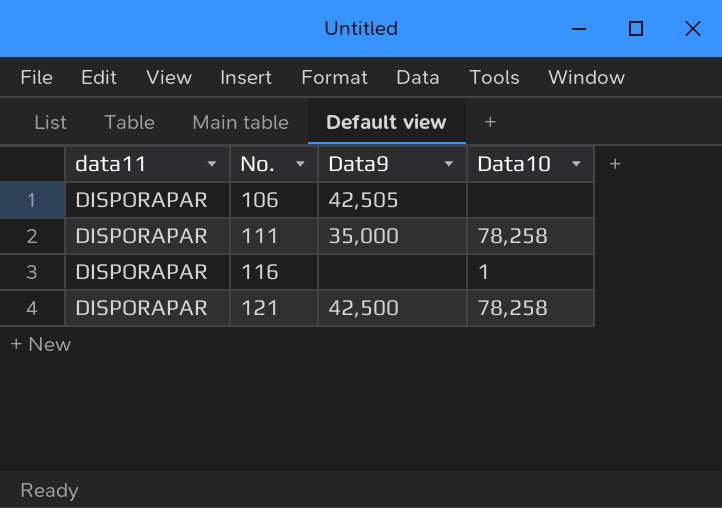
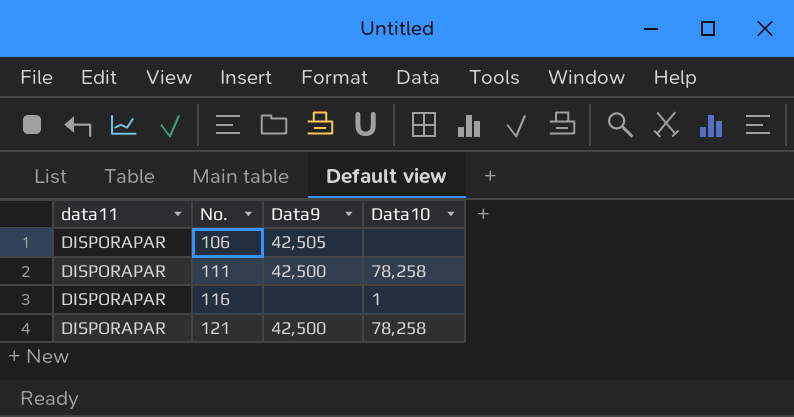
111 | Data9: 35,000 -> 42,500

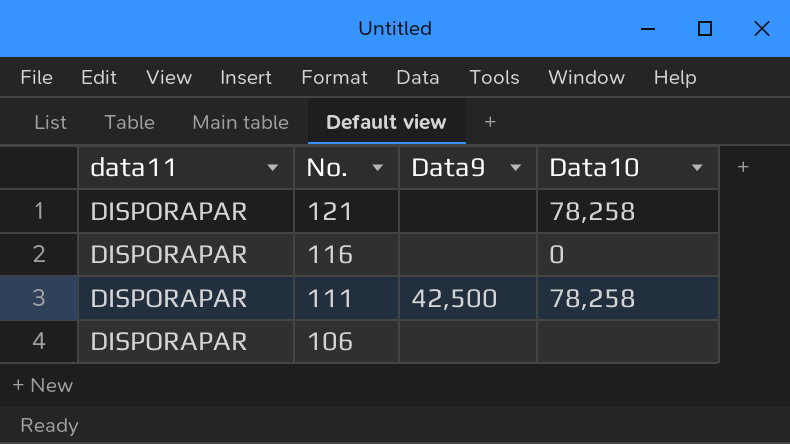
row order: No. ascending -> No. descending
121 | Data9: 42,500 -> none
116 | Data10: 1 -> 0
106 | Data9: 42,505 -> none

